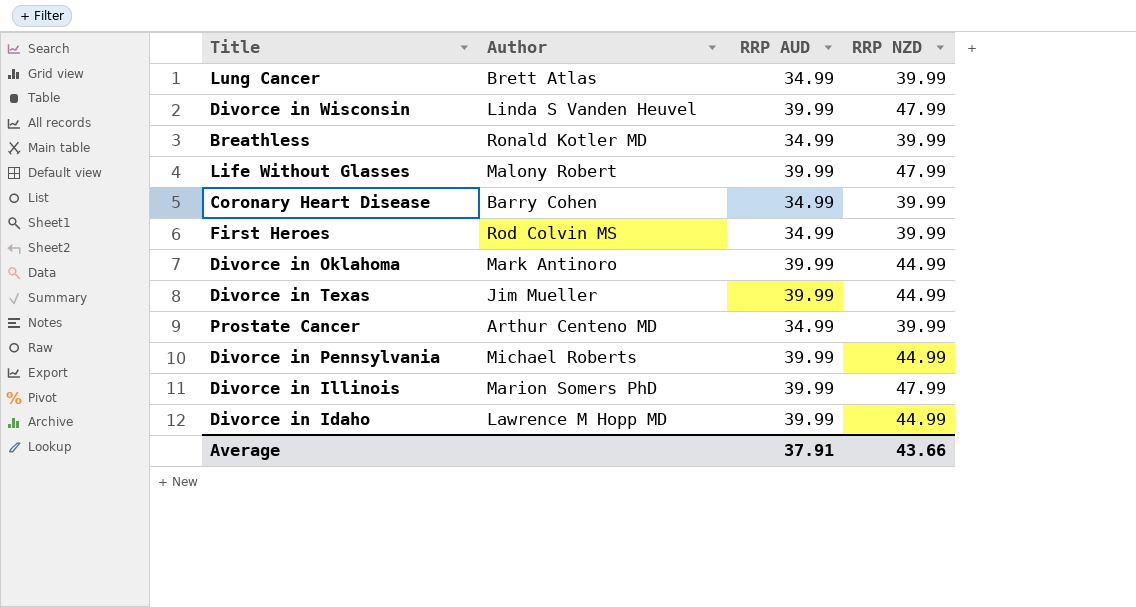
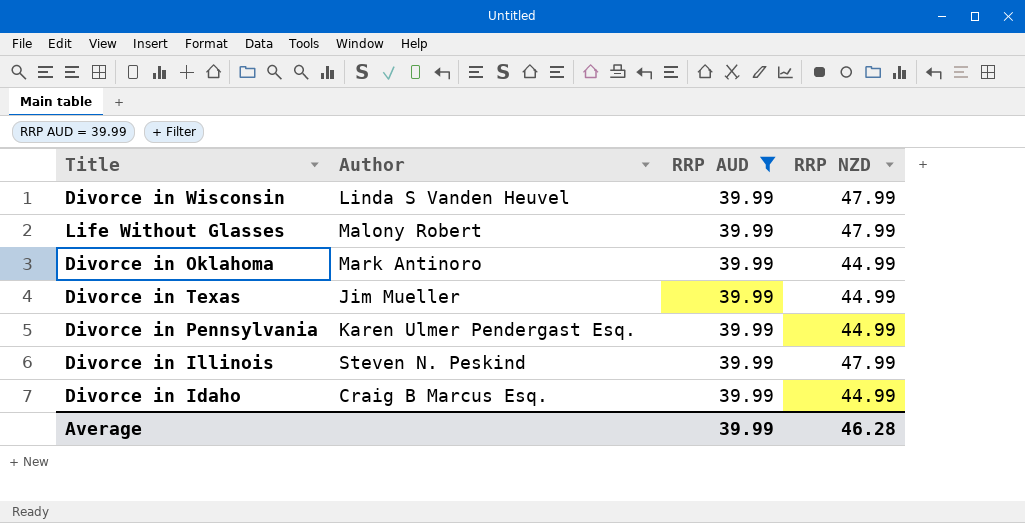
filter: none -> RRP AUD = 39.99
Divorce in Pennsylvania | Author: Michael Roberts -> Karen Ulmer Pendergast Esq.
Divorce in Illinois | Author: Marion Somers PhD -> Steven N. Peskind
Divorce in Idaho | Author: Lawrence M Hopp MD -> Craig B Marcus Esq.
Average | RRP AUD: 37.91 -> 39.99
Average | RRP NZD: 43.66 -> 46.28

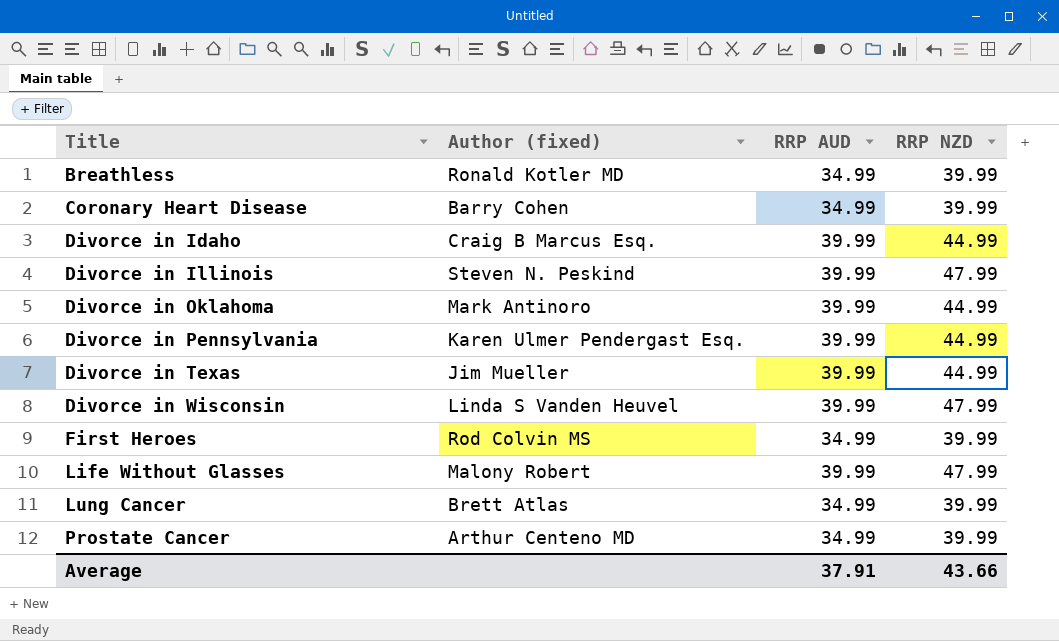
filter: RRP AUD = 39.99 -> none
row order: none -> Title ascending
column name: Author -> Author (fixed)
Average | RRP AUD: 39.99 -> 37.91
Average | RRP NZD: 46.28 -> 43.66

